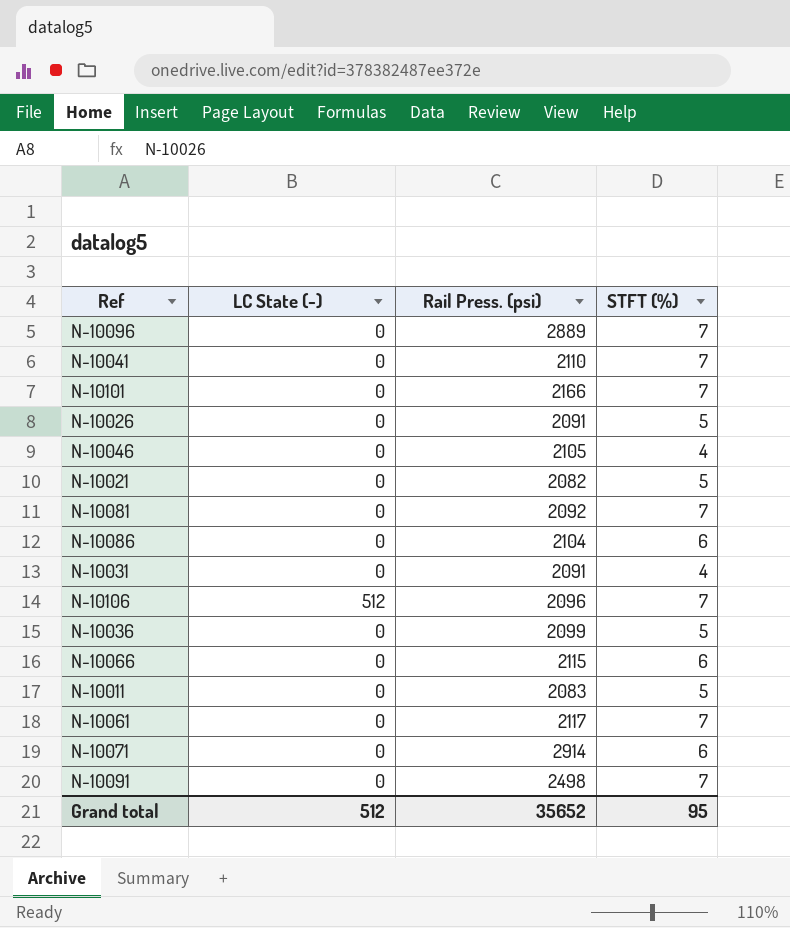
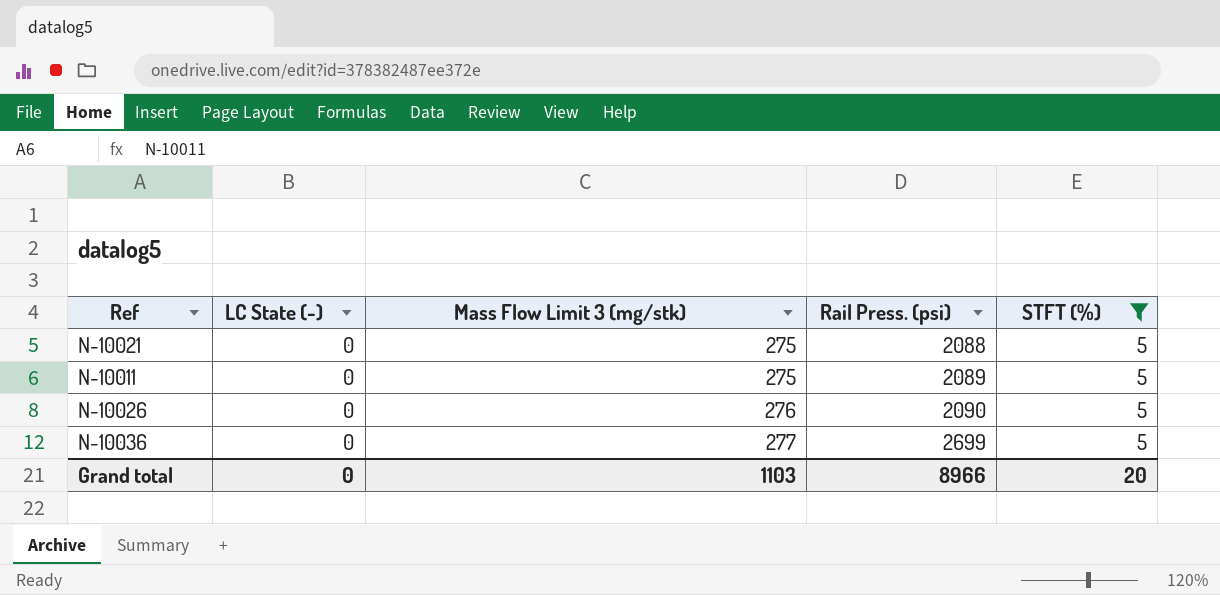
filter: none -> STFT (%) = 5
row order: none -> Mass Flow Limit 3 (mg/stk) ascending
column Mass Flow Limit 3 (mg/stk) | position: none -> 3
N-10021 | Rail Press. (psi): 2082 -> 2088
N-10011 | Rail Press. (psi): 2083 -> 2089
N-10026 | Rail Press. (psi): 2091 -> 2090
N-10036 | Rail Press. (psi): 2099 -> 2699
Grand total | LC State (-): 512 -> 0
Grand total | Rail Press. (psi): 35652 -> 8966
Grand total | STFT (%): 95 -> 20

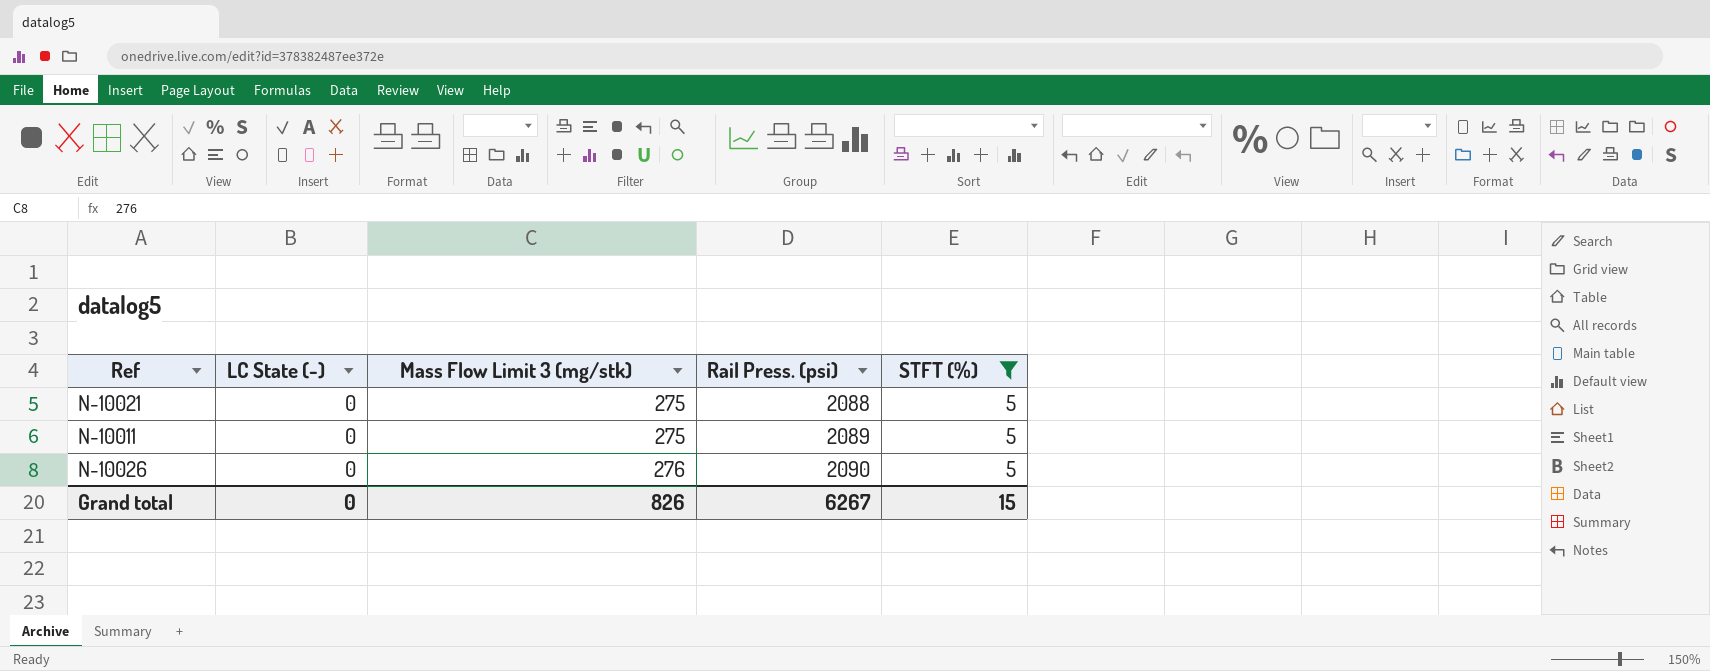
row N-10036: 0 | 277 | 2699 | 5 -> none
Grand total | Mass Flow Limit 3 (mg/stk): 1103 -> 826
Grand total | Rail Press. (psi): 8966 -> 6267
Grand total | STFT (%): 20 -> 15

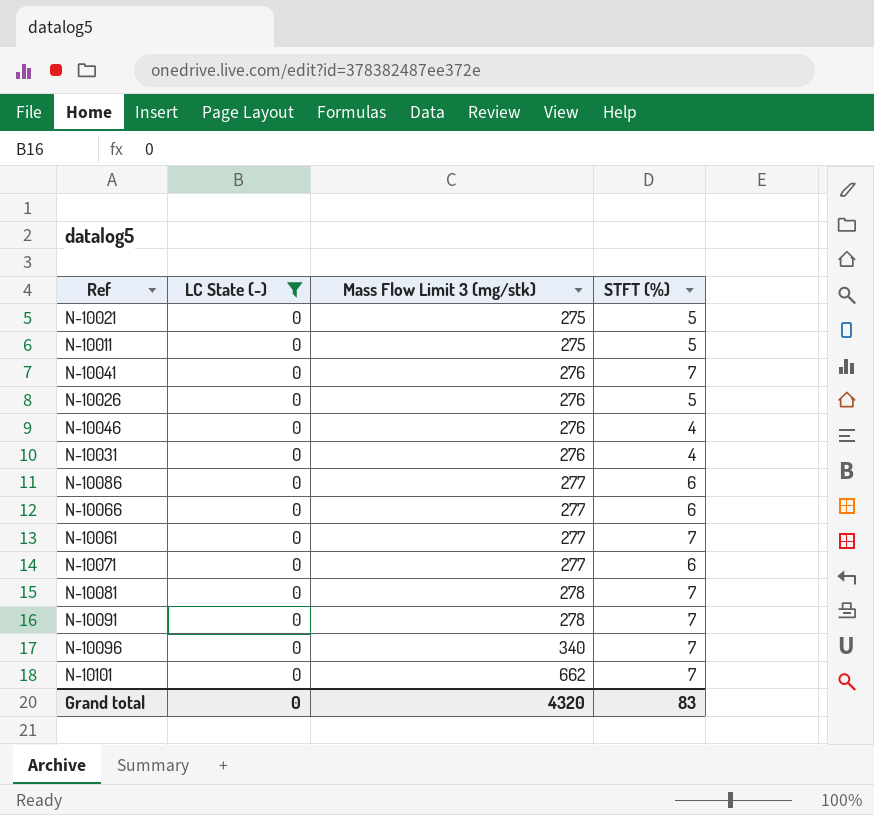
filter: STFT (%) = 5 -> LC State (-) = 0
column Rail Press. (psi) | position: 4 -> none
Grand total | Mass Flow Limit 3 (mg/stk): 826 -> 4320
Grand total | STFT (%): 15 -> 83

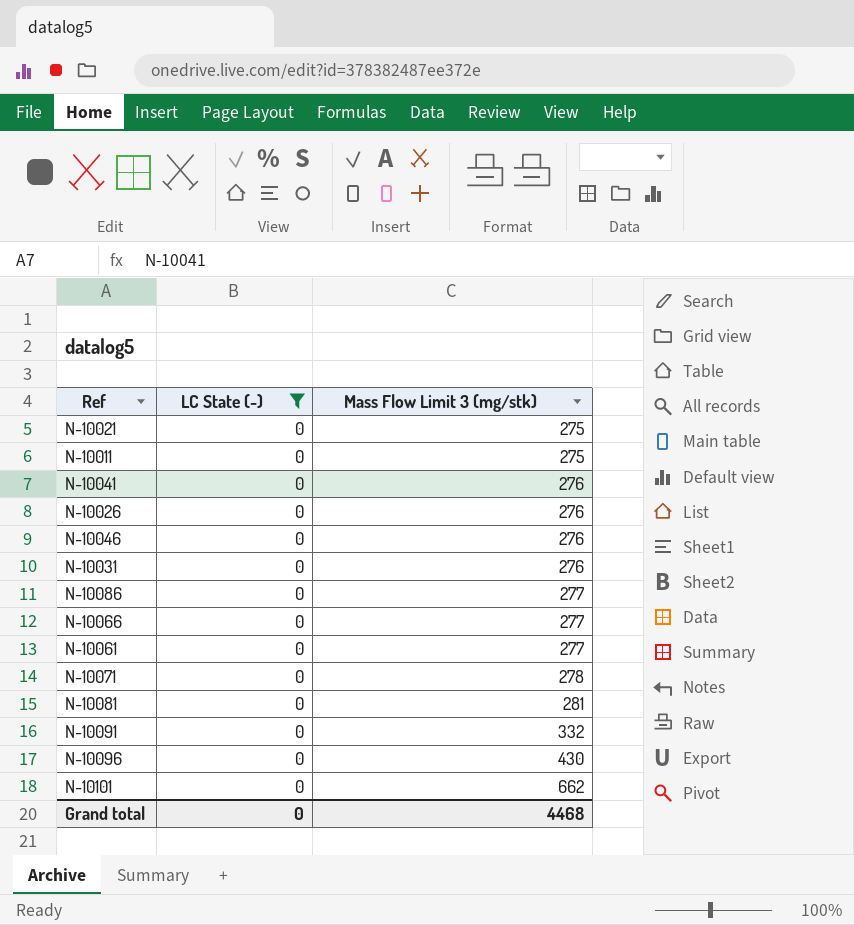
column STFT (%) | position: 4 -> none
N-10071 | Mass Flow Limit 3 (mg/stk): 277 -> 278
N-10081 | Mass Flow Limit 3 (mg/stk): 278 -> 281
N-10091 | Mass Flow Limit 3 (mg/stk): 278 -> 332
N-10096 | Mass Flow Limit 3 (mg/stk): 340 -> 430
Grand total | Mass Flow Limit 3 (mg/stk): 4320 -> 4468

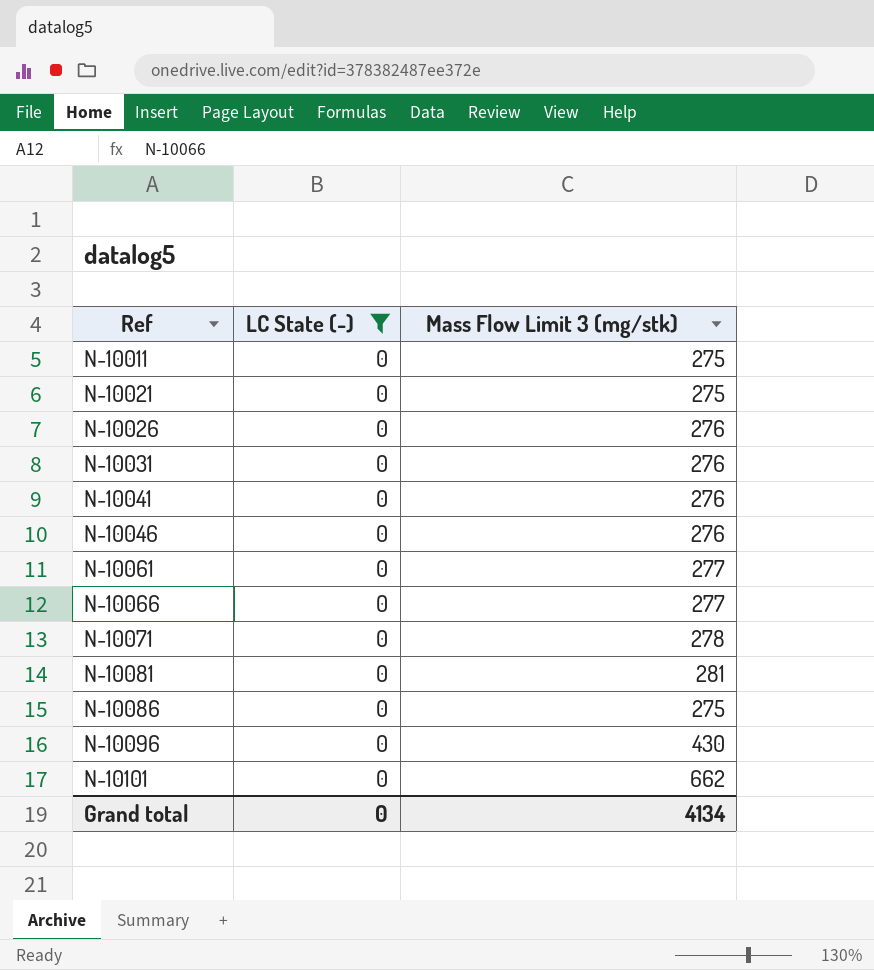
row order: Mass Flow Limit 3 (mg/stk) ascending -> Ref ascending
row N-10091: 0 | 332 -> none
N-10086 | Mass Flow Limit 3 (mg/stk): 277 -> 275
Grand total | Mass Flow Limit 3 (mg/stk): 4468 -> 4134

